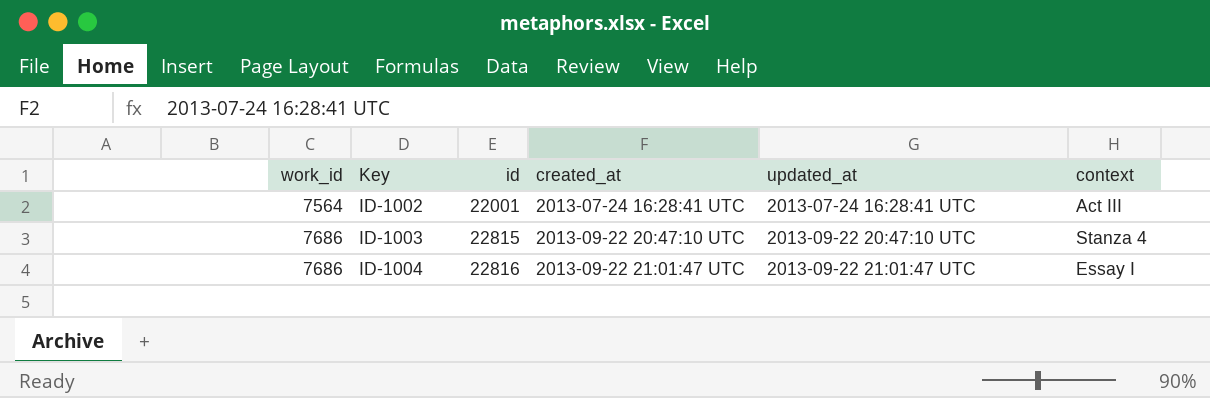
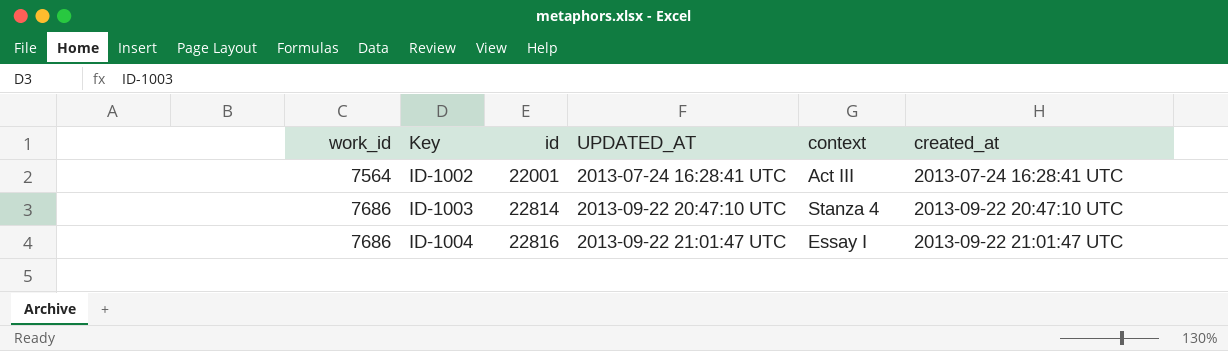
column name: updated_at -> UPDATED_AT
column created_at | position: 4 -> 6
ID-1003 | id: 22815 -> 22814

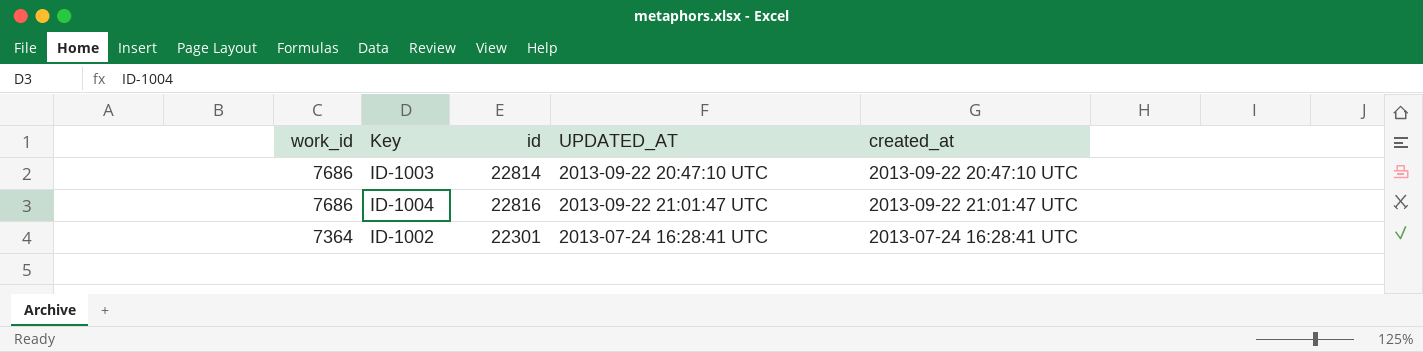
row order: work_id ascending -> work_id descending
column context | position: 5 -> none
ID-1002 | work_id: 7564 -> 7364
ID-1002 | id: 22001 -> 22301

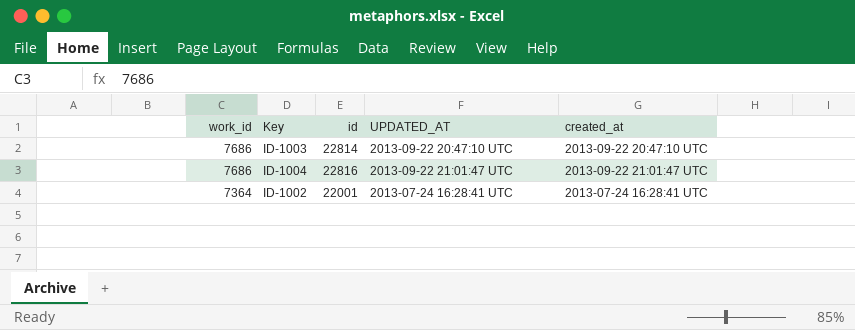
ID-1002 | id: 22301 -> 22001

